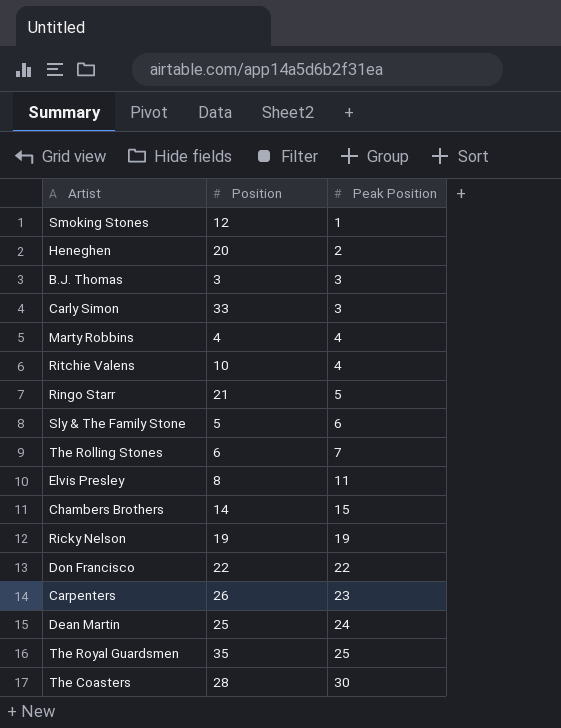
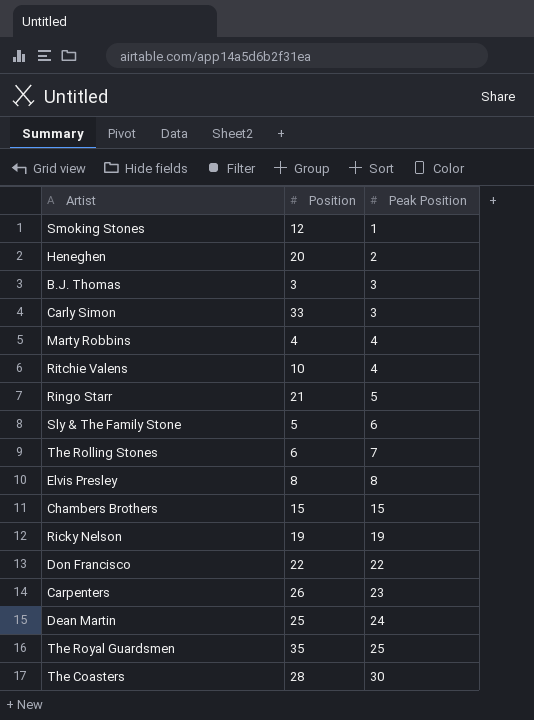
Elvis Presley | Peak Position: 11 -> 8
Chambers Brothers | Position: 14 -> 15

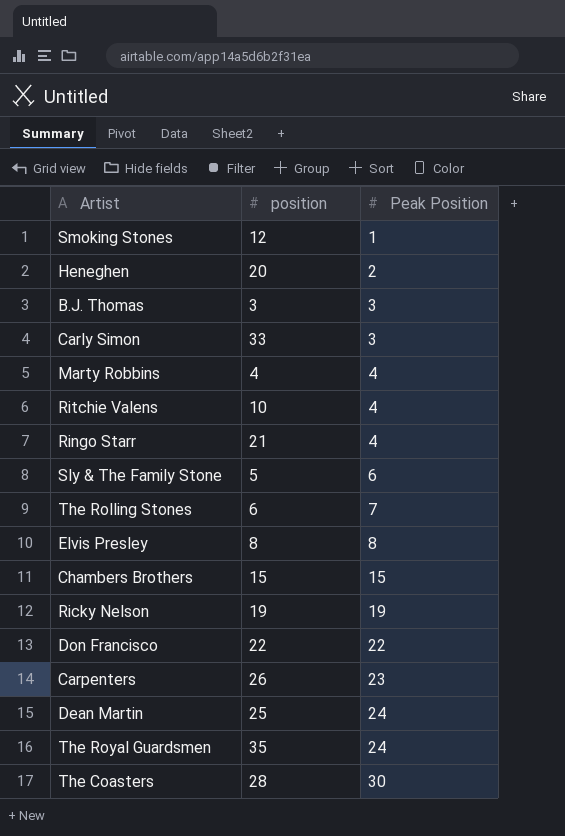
column name: Position -> position
Ringo Starr | Peak Position: 5 -> 4
The Royal Guardsmen | Peak Position: 25 -> 24

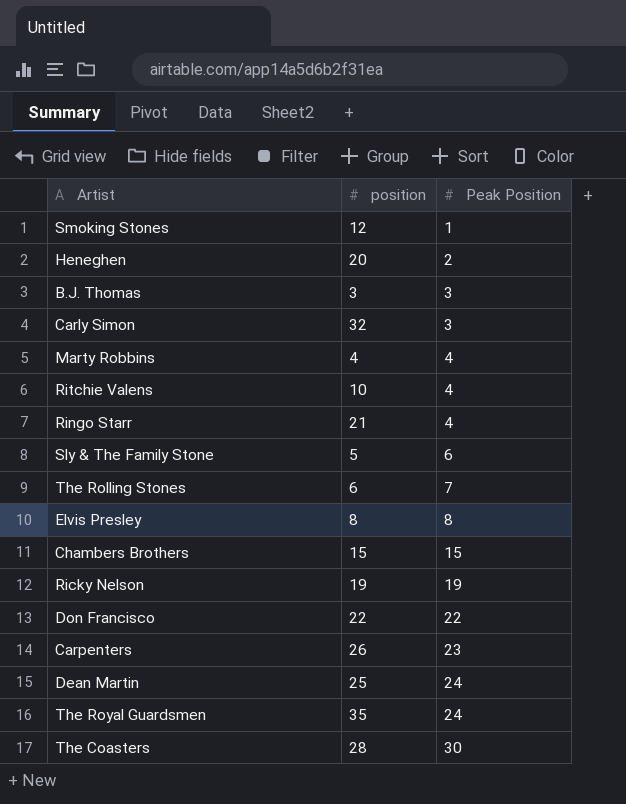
Carly Simon | position: 33 -> 32

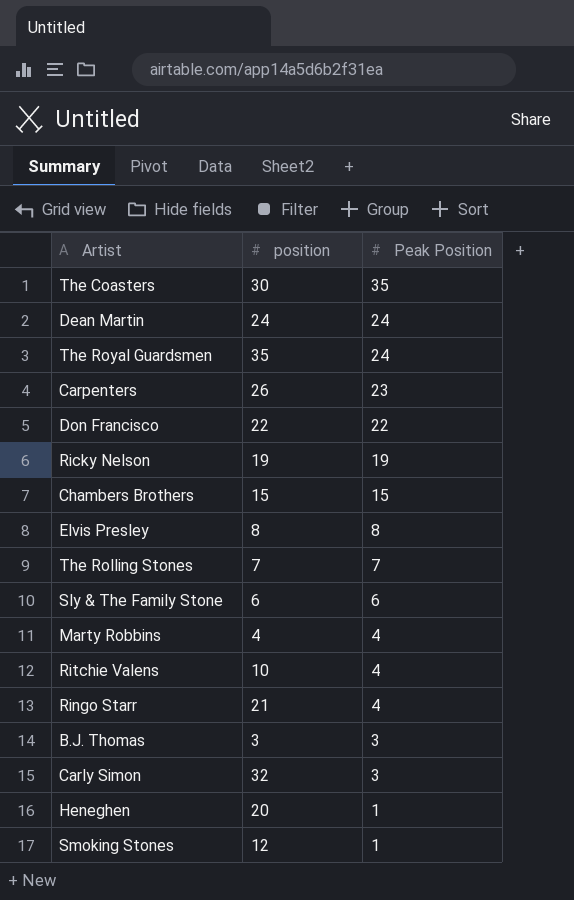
row order: Peak Position ascending -> Peak Position descending
The Coasters | position: 28 -> 30
The Coasters | Peak Position: 30 -> 35
Dean Martin | position: 25 -> 24
The Rolling Stones | position: 6 -> 7
Sly & The Family Stone | position: 5 -> 6
Heneghen | Peak Position: 2 -> 1

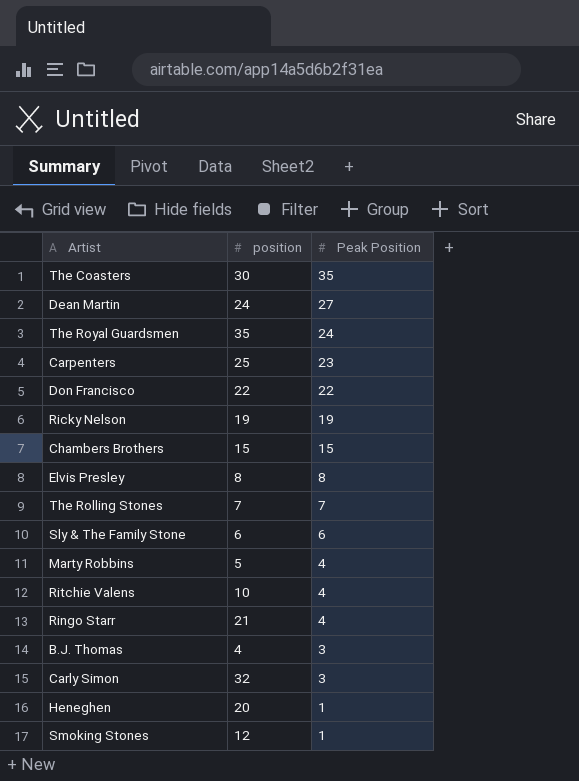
Dean Martin | Peak Position: 24 -> 27
Carpenters | position: 26 -> 25
Marty Robbins | position: 4 -> 5
B.J. Thomas | position: 3 -> 4

